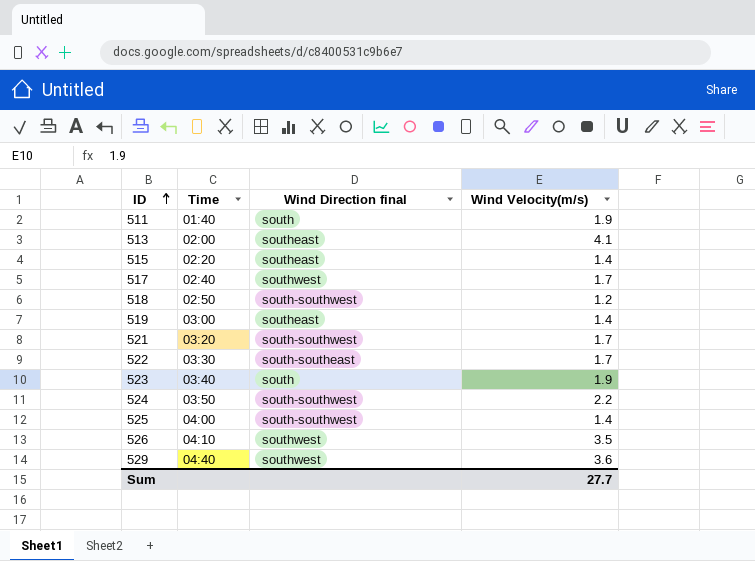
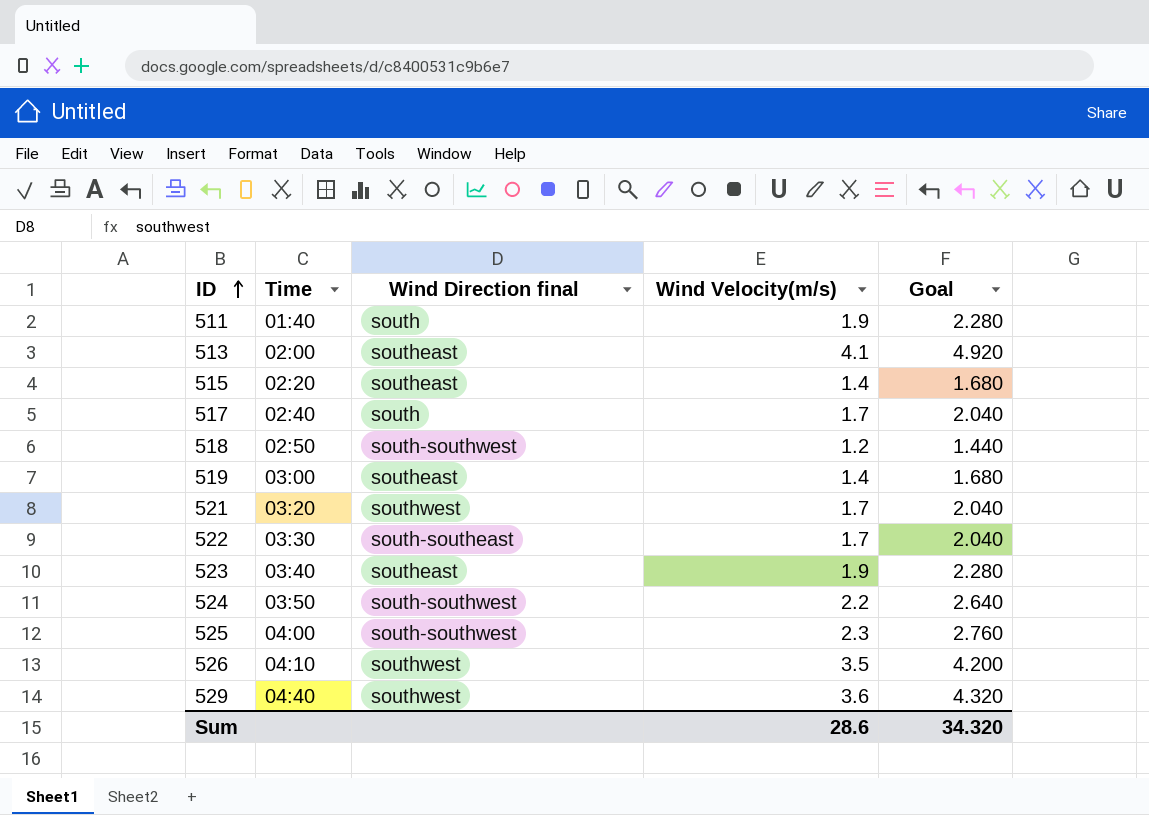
column Goal | formula: none -> [Wind Velocity(m/s)] * 1.2
517 | Wind Direction final: southwest -> south
521 | Wind Direction final: south-southwest -> southwest
523 | Wind Direction final: south -> southeast
525 | Wind Velocity(m/s): 1.4 -> 2.3
Sum | Wind Velocity(m/s): 27.7 -> 28.6

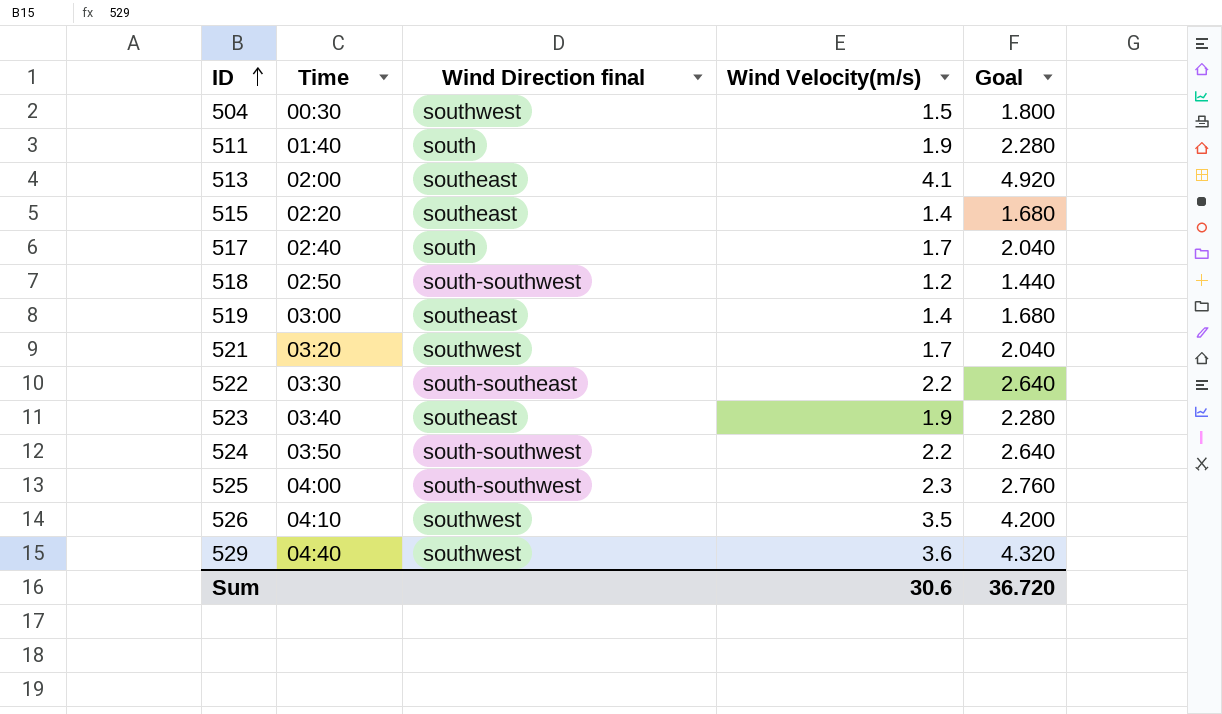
row 504: none -> 00:30 | southwest | 1.5 | 1.800
522 | Wind Velocity(m/s): 1.7 -> 2.2
522 | Goal: 2.040 -> 2.640
Sum | Wind Velocity(m/s): 28.6 -> 30.6
Sum | Goal: 34.320 -> 36.720

